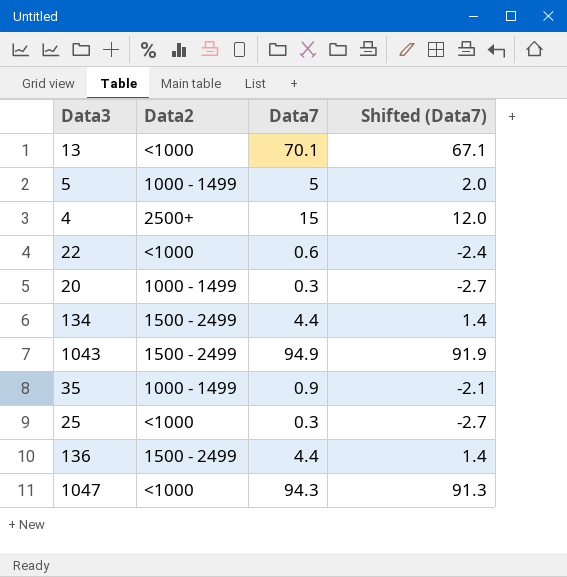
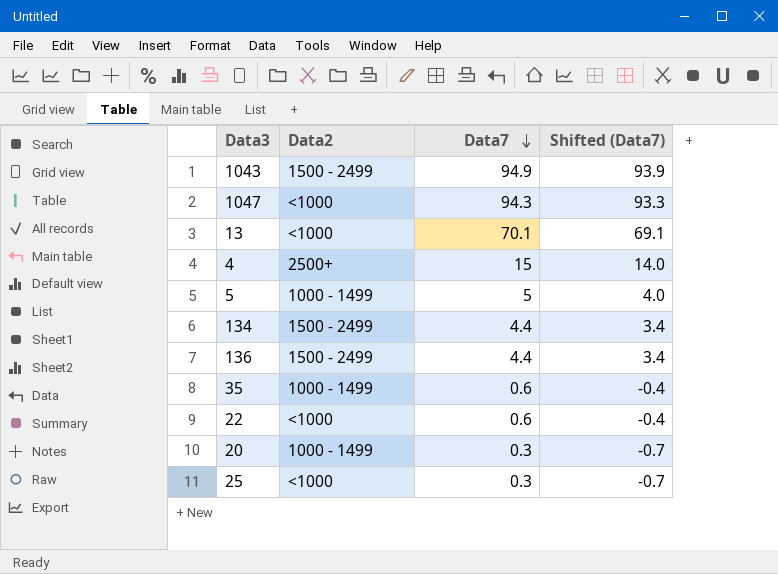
row order: none -> Data7 descending
column Shifted (Data7) | formula: [Data7] - 3 -> [Data7] - 1
35 | Data7: 0.9 -> 0.6

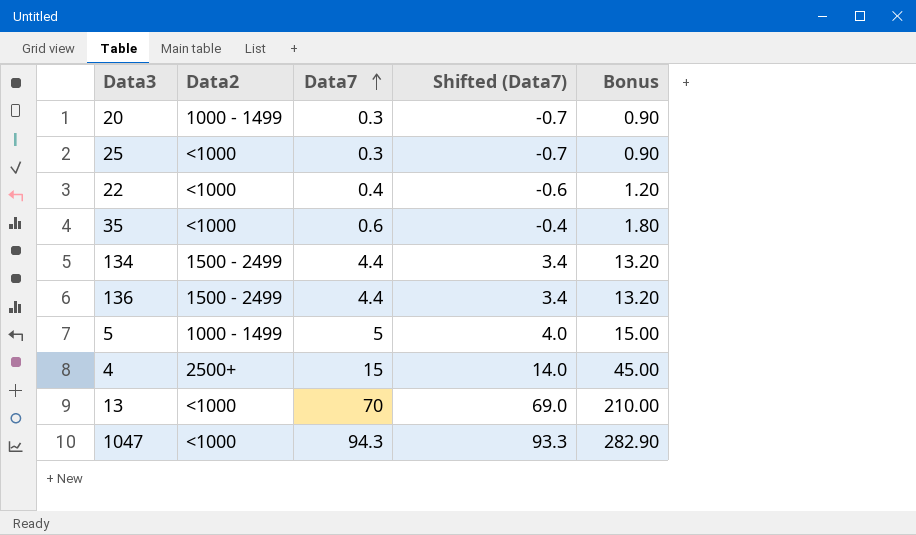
row order: Data7 descending -> Data7 ascending
column Bonus | formula: none -> [Data7] * 3
row 1043: 1500 - 2499 | 94.9 | 93.9 -> none
22 | Data7: 0.6 -> 0.4
22 | Shifted (Data7): -0.4 -> -0.6
35 | Data2: 1000 - 1499 -> <1000
13 | Data7: 70.1 -> 70
13 | Shifted (Data7): 69.1 -> 69.0

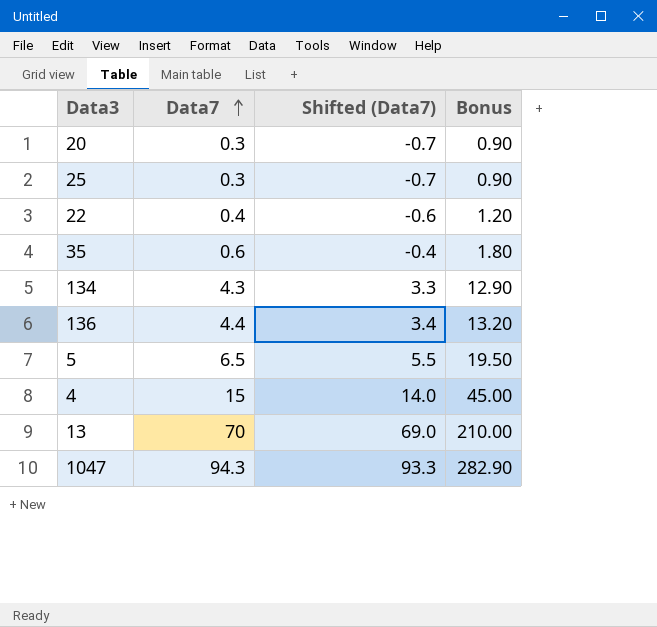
column Data2 | position: 2 -> none
134 | Data7: 4.4 -> 4.3
134 | Shifted (Data7): 3.4 -> 3.3
134 | Bonus: 13.20 -> 12.90
5 | Data7: 5 -> 6.5
5 | Shifted (Data7): 4.0 -> 5.5
5 | Bonus: 15.00 -> 19.50

